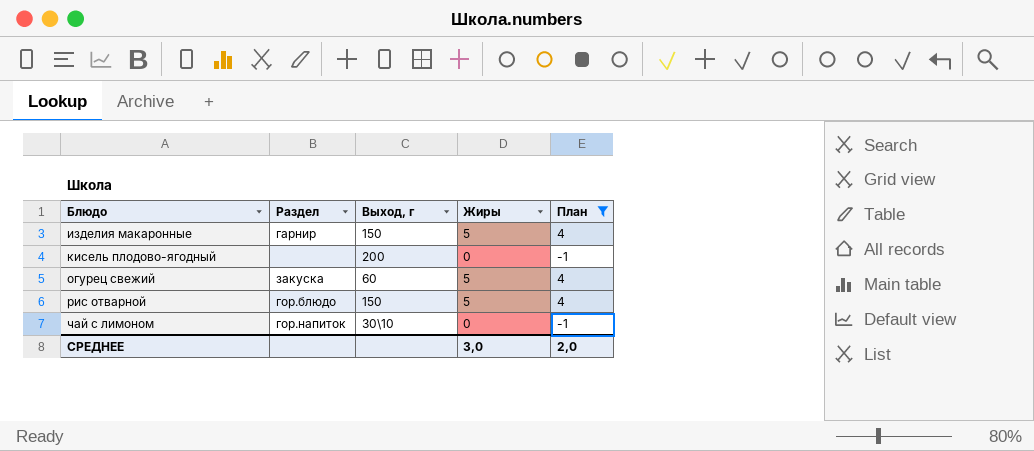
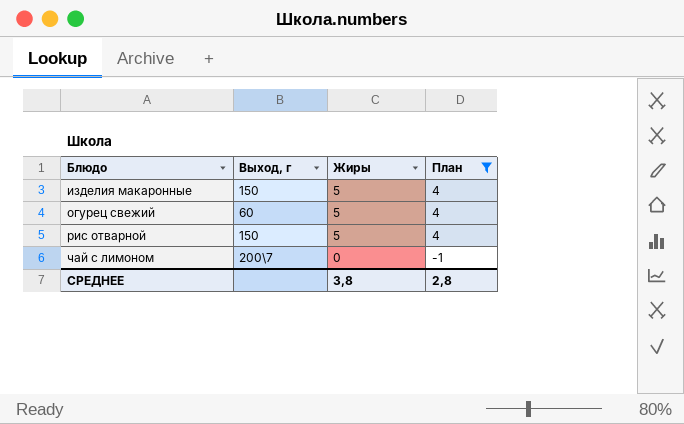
column Раздел | position: 2 -> none
row кисель плодово-ягодный: none | 200 | 0 | -1 -> none
чай с лимоном | Выход, г: 30\10 -> 200\7
СРЕДНЕЕ | Жиры: 3,0 -> 3,8
СРЕДНЕЕ | План: 2,0 -> 2,8

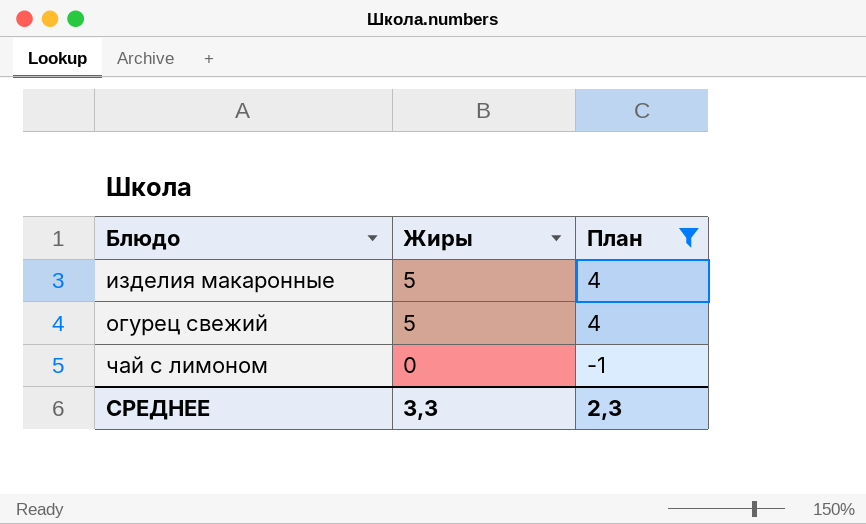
column Выход, г | position: 2 -> none
row рис отварной: 150 | 5 | 4 -> none
СРЕДНЕЕ | Жиры: 3,8 -> 3,3
СРЕДНЕЕ | План: 2,8 -> 2,3

